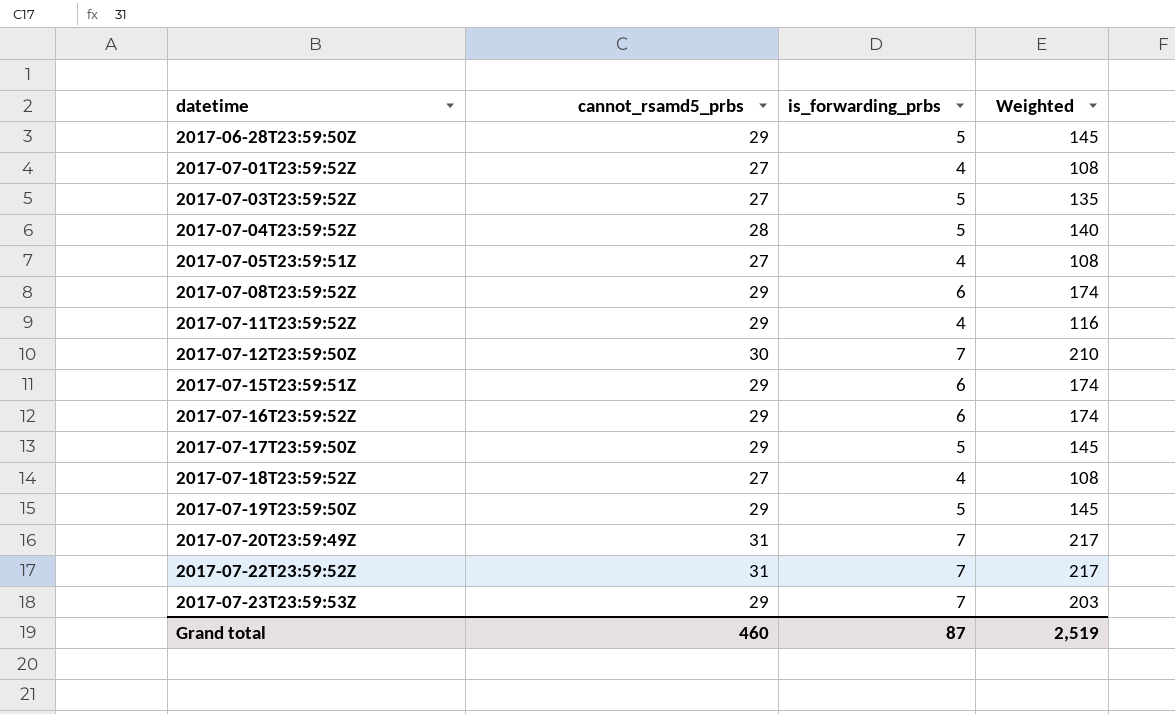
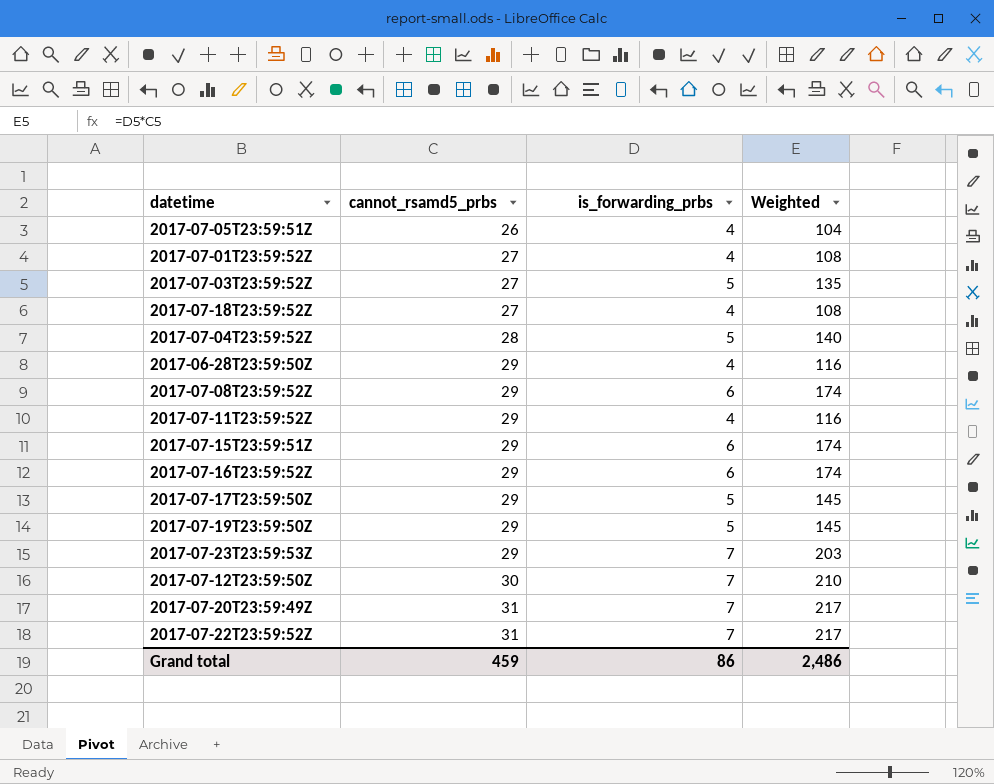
row order: datetime ascending -> cannot_rsamd5_prbs ascending
2017-07-05T23:59:51Z | cannot_rsamd5_prbs: 27 -> 26
2017-07-05T23:59:51Z | Weighted: 108 -> 104
2017-06-28T23:59:50Z | is_forwarding_prbs: 5 -> 4
2017-06-28T23:59:50Z | Weighted: 145 -> 116
Grand total | cannot_rsamd5_prbs: 460 -> 459
Grand total | is_forwarding_prbs: 87 -> 86
Grand total | Weighted: 2,519 -> 2,486

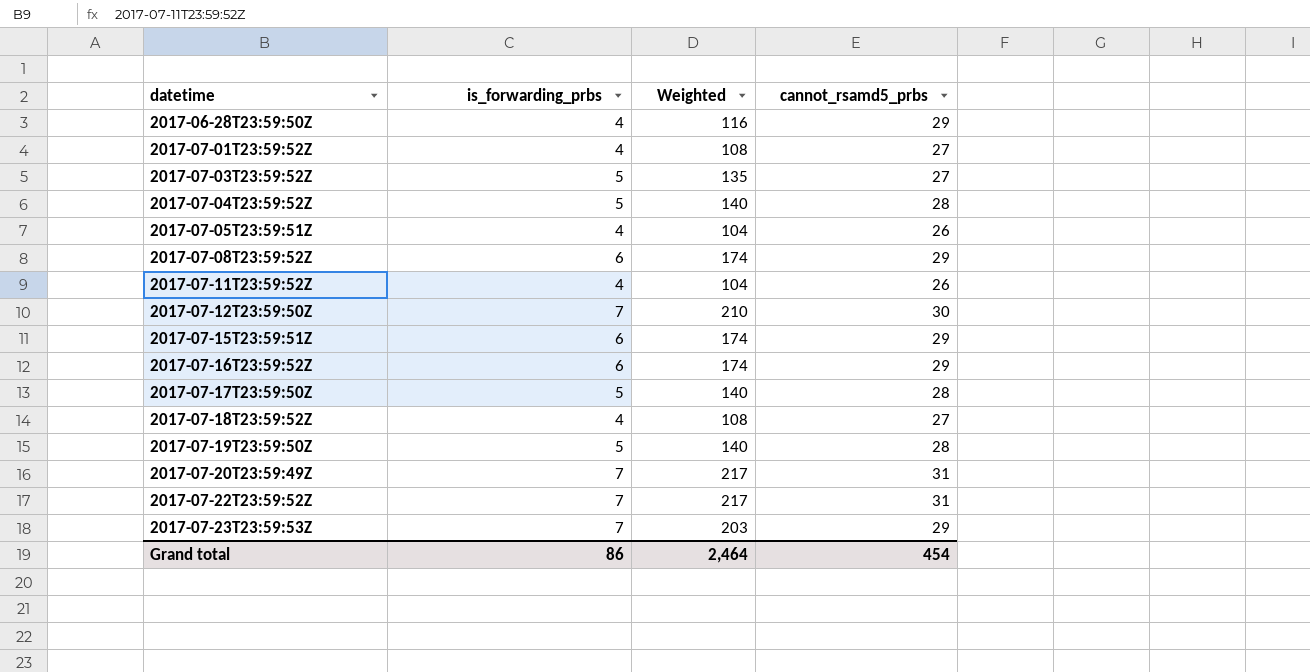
row order: cannot_rsamd5_prbs ascending -> datetime ascending
column cannot_rsamd5_prbs | position: 2 -> 4
2017-07-11T23:59:52Z | Weighted: 116 -> 104
2017-07-11T23:59:52Z | cannot_rsamd5_prbs: 29 -> 26
2017-07-17T23:59:50Z | Weighted: 145 -> 140
2017-07-17T23:59:50Z | cannot_rsamd5_prbs: 29 -> 28
2017-07-19T23:59:50Z | Weighted: 145 -> 140
2017-07-19T23:59:50Z | cannot_rsamd5_prbs: 29 -> 28
Grand total | Weighted: 2,486 -> 2,464
Grand total | cannot_rsamd5_prbs: 459 -> 454

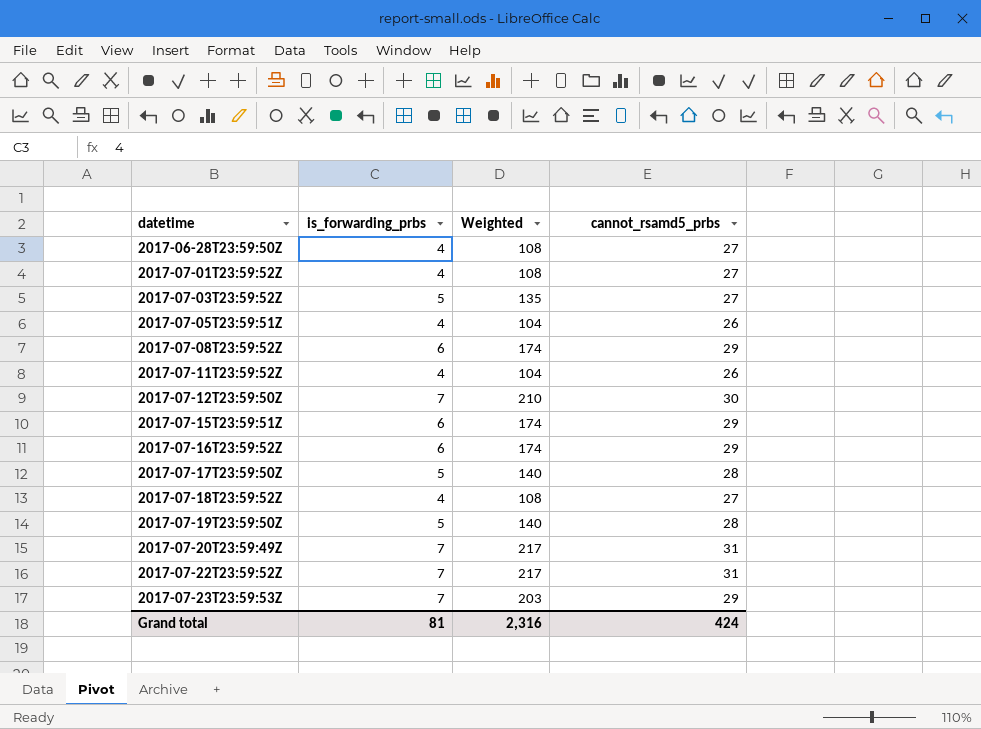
row 2017-07-04T23:59:52Z: 5 | 140 | 28 -> none
2017-06-28T23:59:50Z | Weighted: 116 -> 108
2017-06-28T23:59:50Z | cannot_rsamd5_prbs: 29 -> 27
Grand total | is_forwarding_prbs: 86 -> 81
Grand total | Weighted: 2,464 -> 2,316
Grand total | cannot_rsamd5_prbs: 454 -> 424

